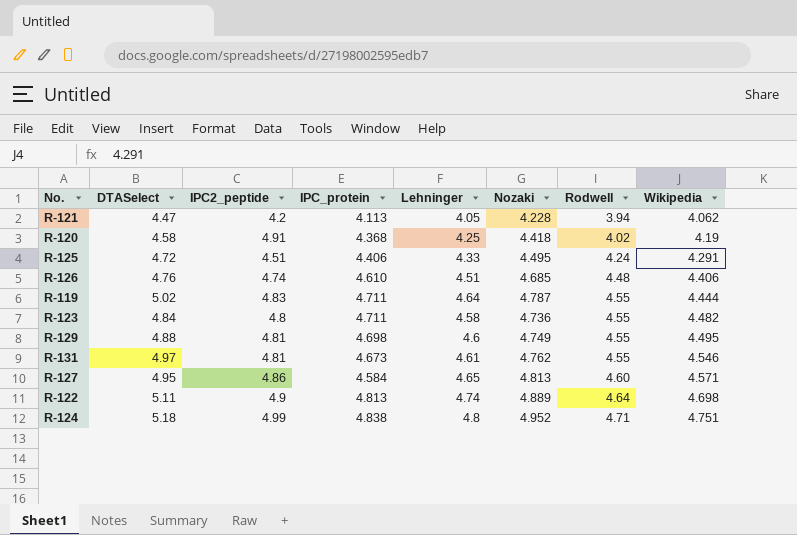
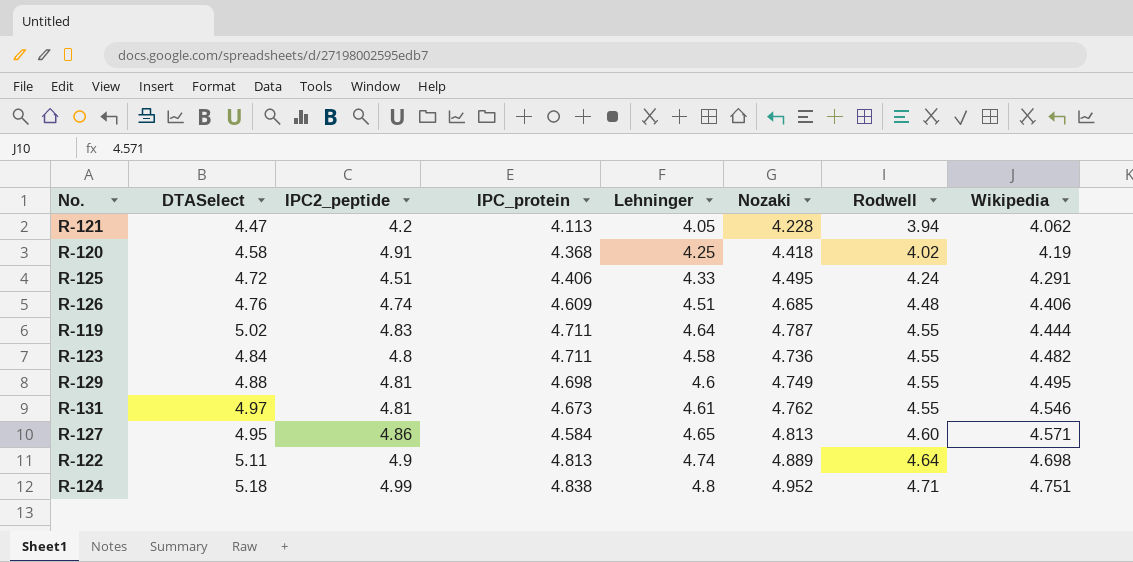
R-126 | IPC_protein: 4.610 -> 4.609

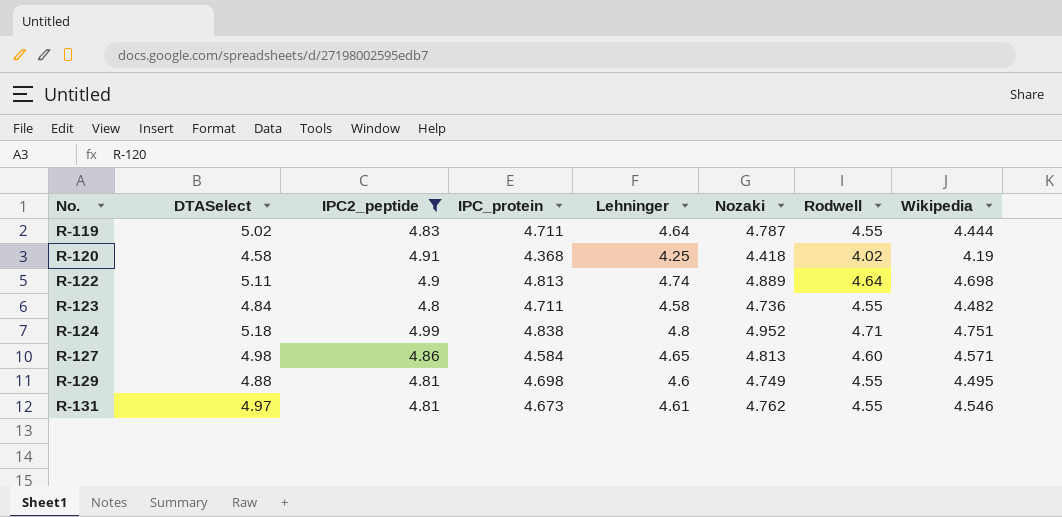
filter: none -> IPC2_peptide >= 4.8
row order: Rodwell ascending -> No. ascending
R-127 | DTASelect: 4.95 -> 4.98

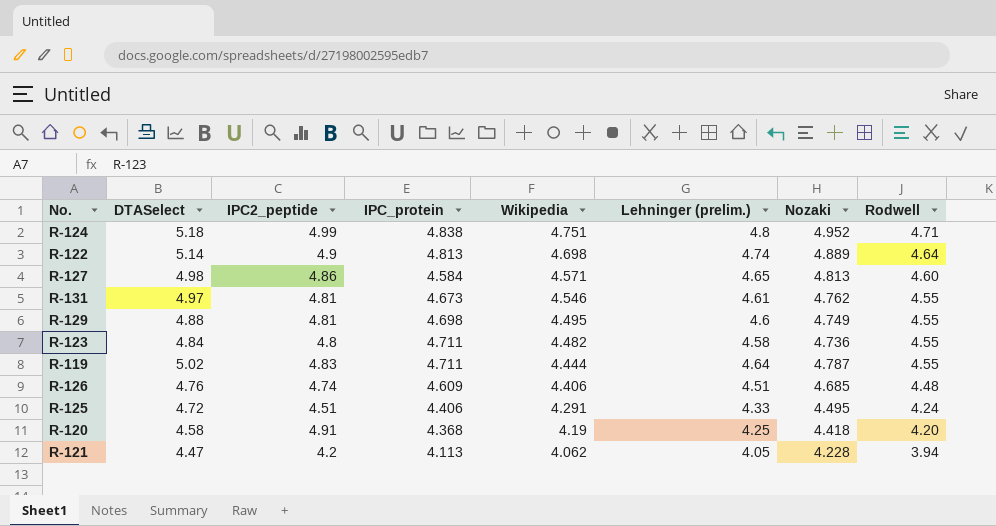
filter: IPC2_peptide >= 4.8 -> none
row order: No. ascending -> Wikipedia descending
column Wikipedia | position: 8 -> 5
column name: Lehninger -> Lehninger (prelim.)
R-122 | DTASelect: 5.11 -> 5.14
R-120 | Rodwell: 4.02 -> 4.20

